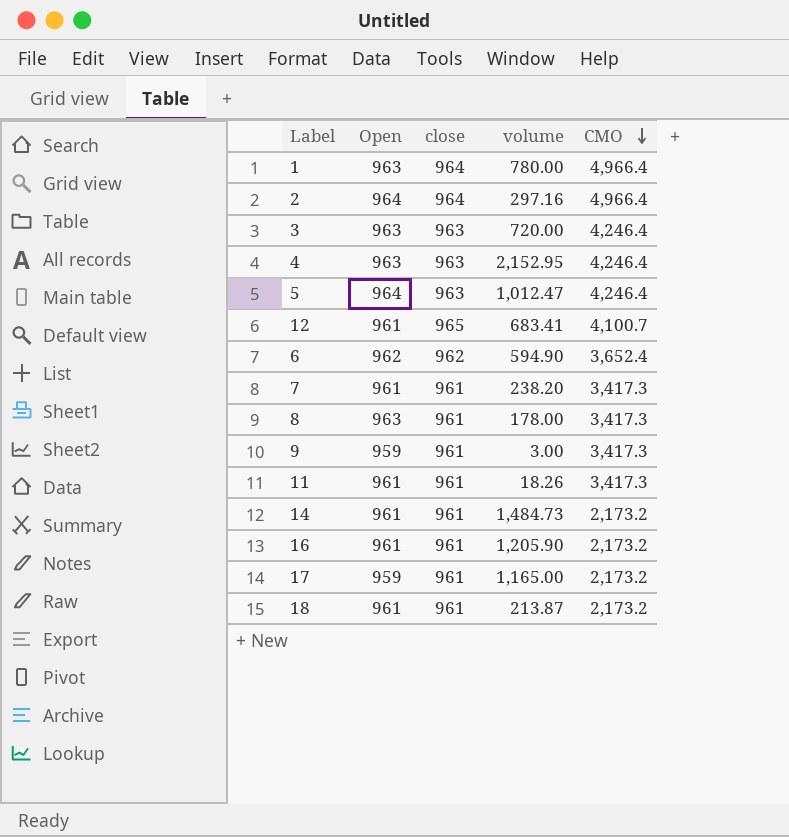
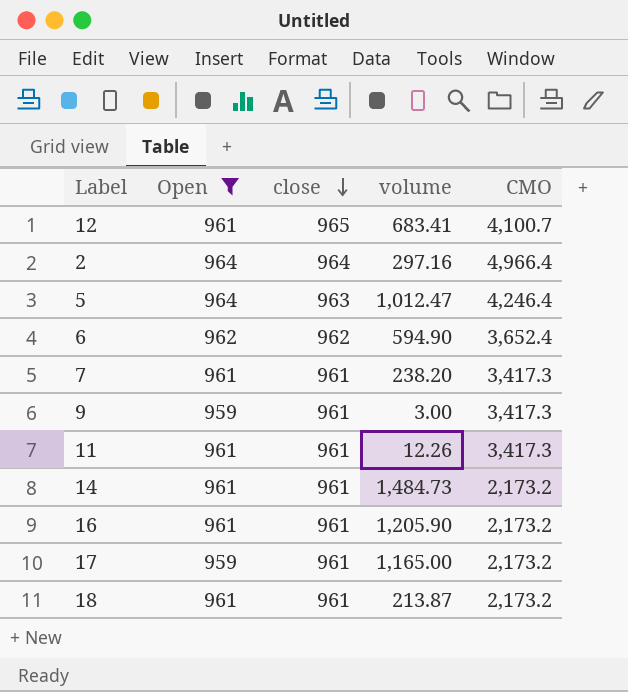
filter: none -> Open != 963
row order: CMO descending -> close descending
11 | volume: 18.26 -> 12.26

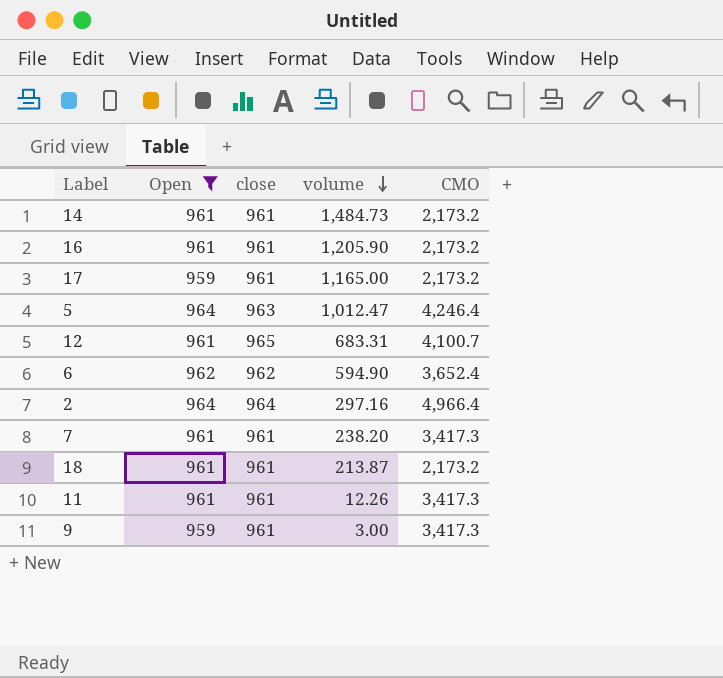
row order: close descending -> volume descending
12 | volume: 683.41 -> 683.31

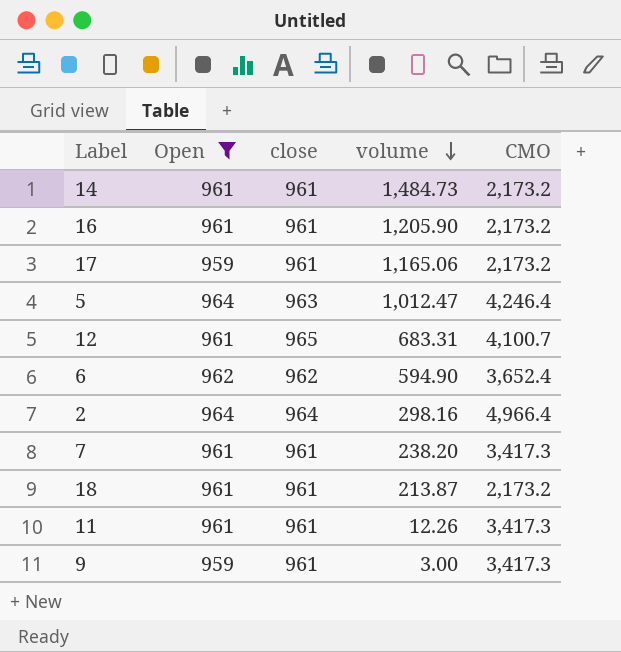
17 | volume: 1,165.00 -> 1,165.06
2 | volume: 297.16 -> 298.16

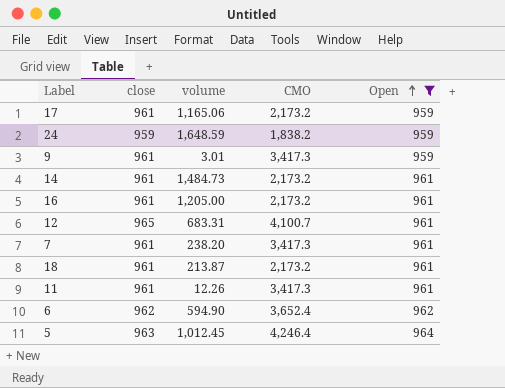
row order: volume descending -> Open ascending
column Open | position: 2 -> 5
row 2: 964 | 964 | 298.16 | 4,966.4 -> none
row 24: none -> 959 | 1,648.59 | 1,838.2 | 959
9 | volume: 3.00 -> 3.01
16 | volume: 1,205.90 -> 1,205.00
5 | volume: 1,012.47 -> 1,012.45

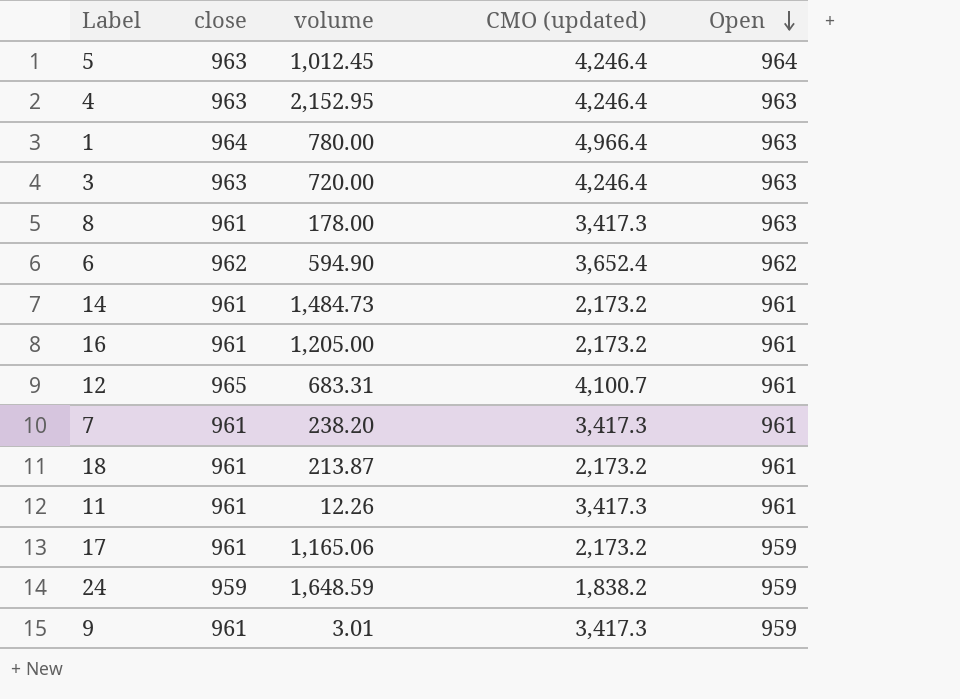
filter: Open != 963 -> none
row order: Open ascending -> Open descending
column name: CMO -> CMO (updated)

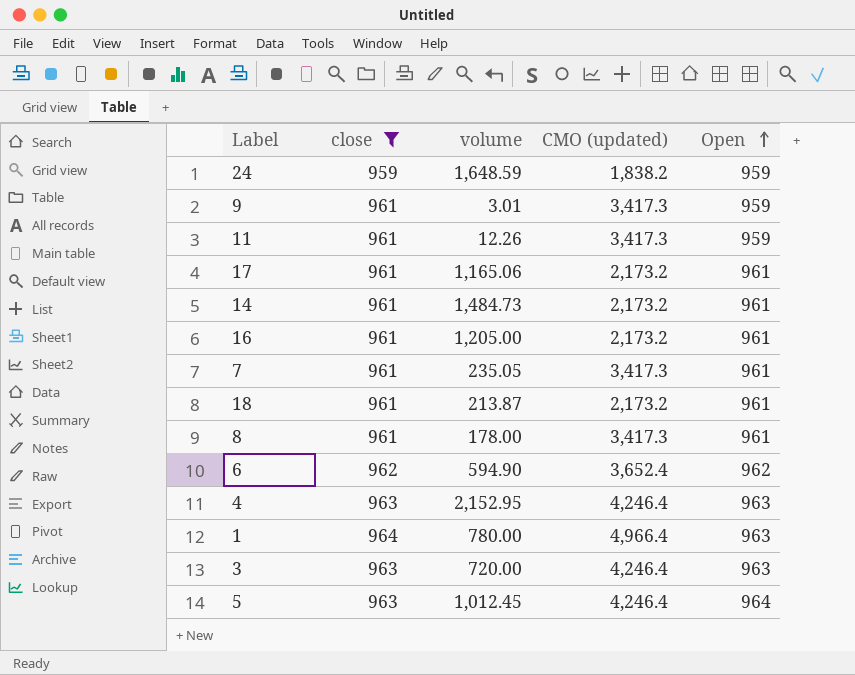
filter: none -> close != 965
row order: Open descending -> Open ascending
11 | Open: 961 -> 959
17 | Open: 959 -> 961
7 | volume: 238.20 -> 235.05
8 | Open: 963 -> 961

